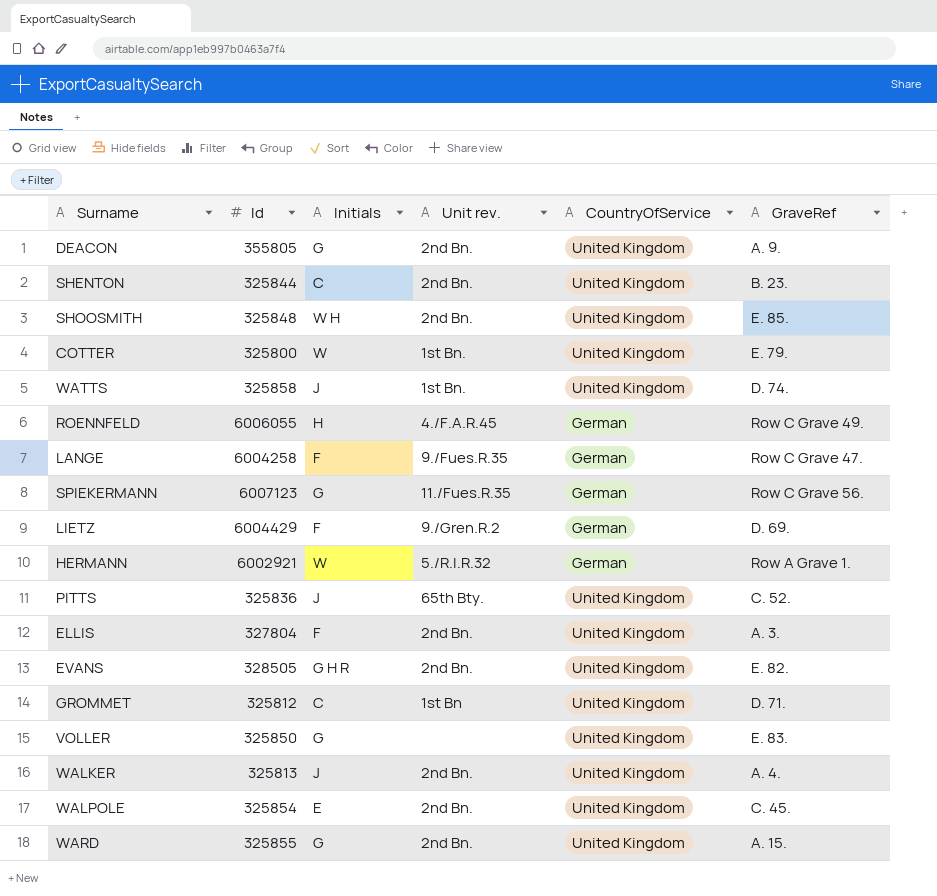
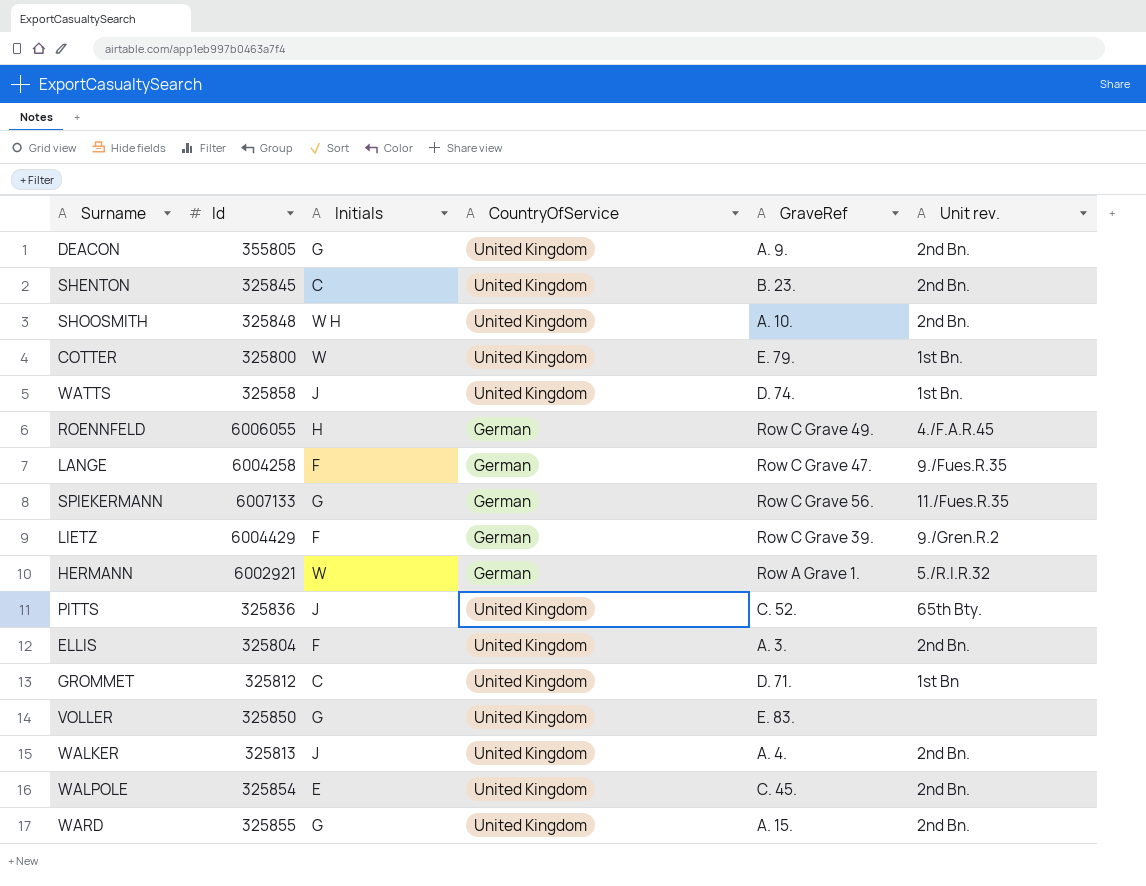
column Unit rev. | position: 4 -> 6
row EVANS: 328505 | G H R | 2nd Bn. | United Kingdom | E. 82. -> none
SHENTON | Id: 325844 -> 325845
SHOOSMITH | GraveRef: E. 85. -> A. 10.
SPIEKERMANN | Id: 6007123 -> 6007133
LIETZ | GraveRef: D. 69. -> Row C Grave 39.
ELLIS | Id: 327804 -> 325804

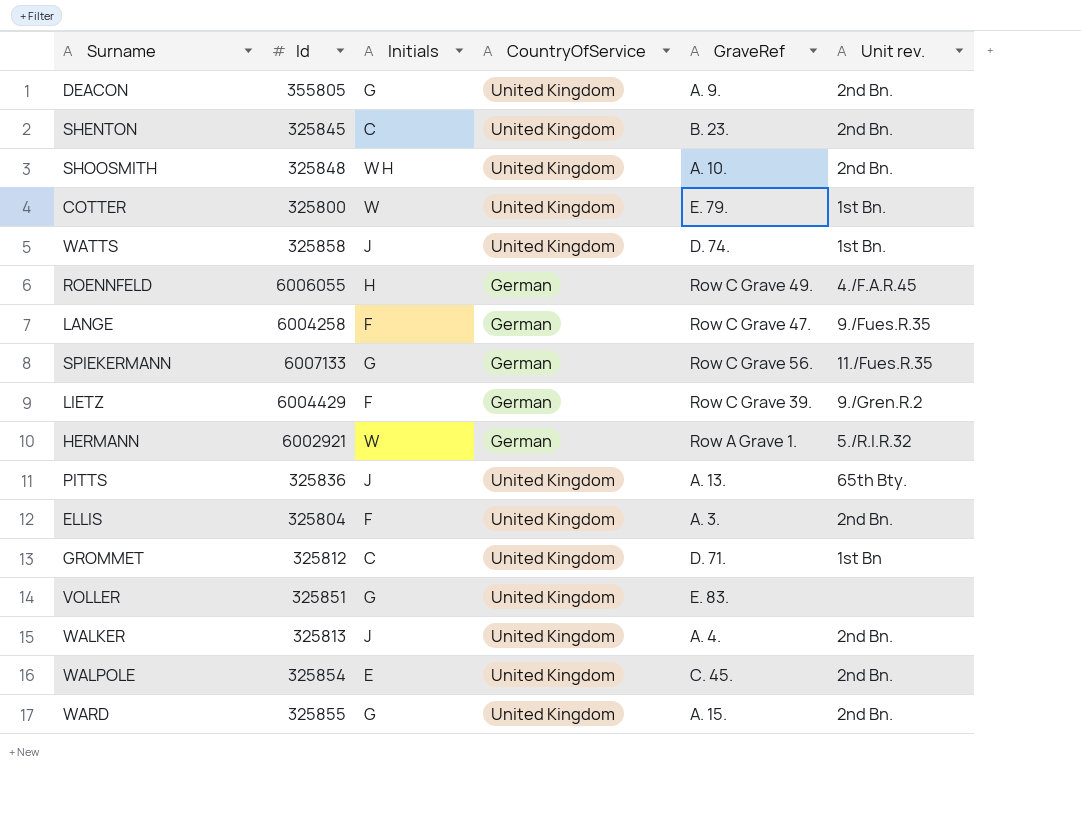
PITTS | GraveRef: C. 52. -> A. 13.
VOLLER | Id: 325850 -> 325851

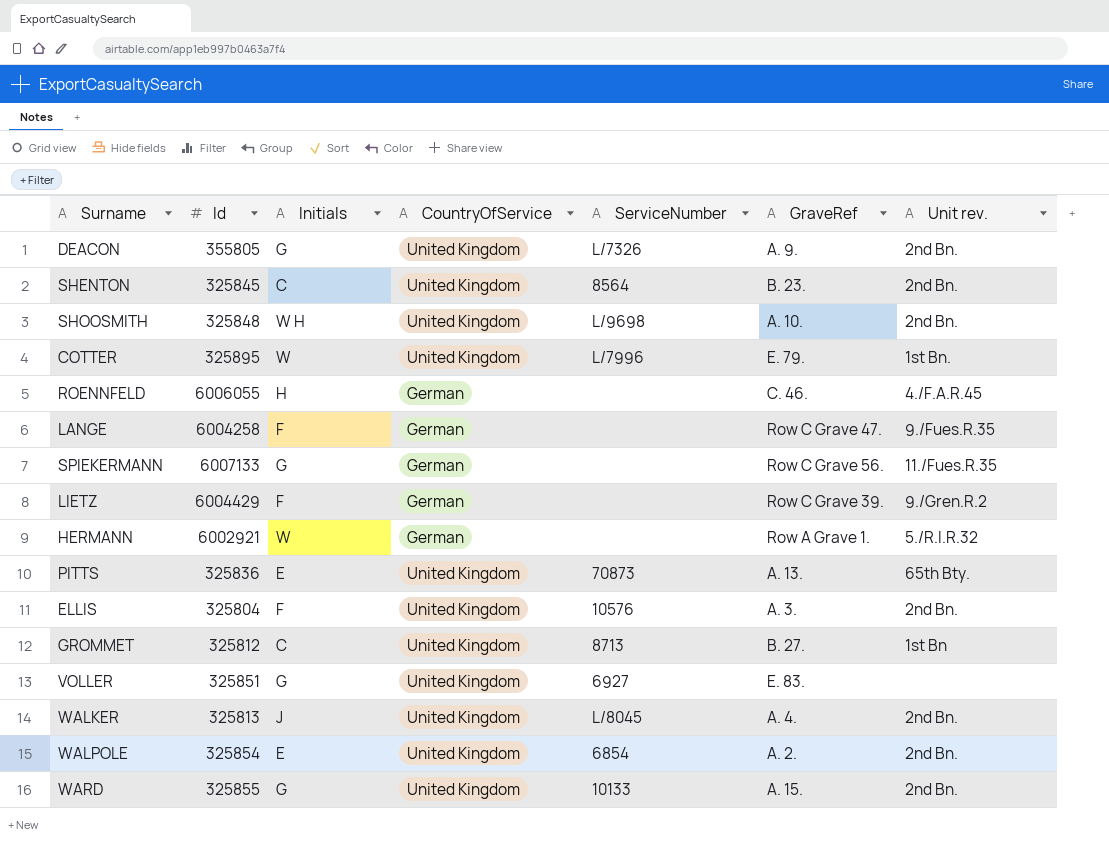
column ServiceNumber | position: none -> 5
row WATTS: 325858 | J | United Kingdom | D. 74. | 1st Bn. -> none
COTTER | Id: 325800 -> 325895
ROENNFELD | GraveRef: Row C Grave 49. -> C. 46.
PITTS | Initials: J -> E
GROMMET | GraveRef: D. 71. -> B. 27.
WALPOLE | GraveRef: C. 45. -> A. 2.

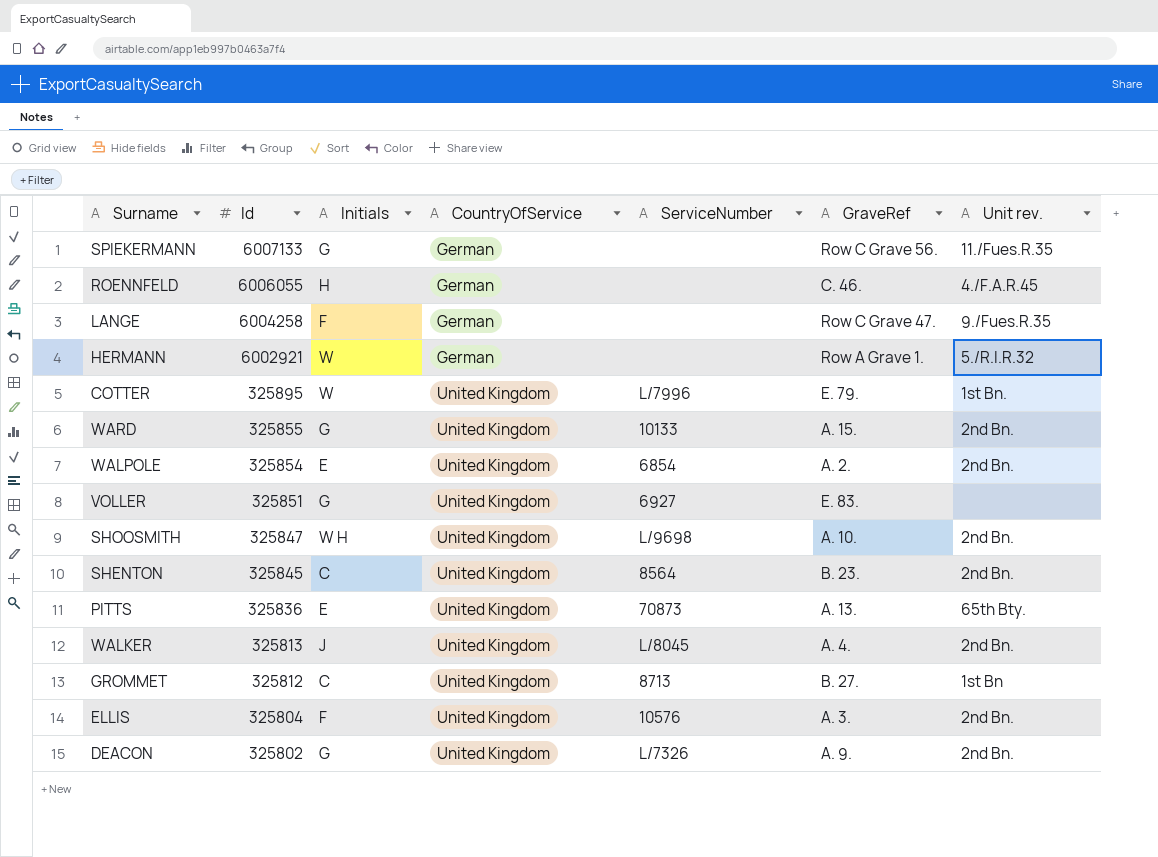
row order: none -> Id descending
row LIETZ: 6004429 | F | German | none | Row C Grave 39. | 9./Gren.R.2 -> none
SHOOSMITH | Id: 325848 -> 325847
DEACON | Id: 355805 -> 325802

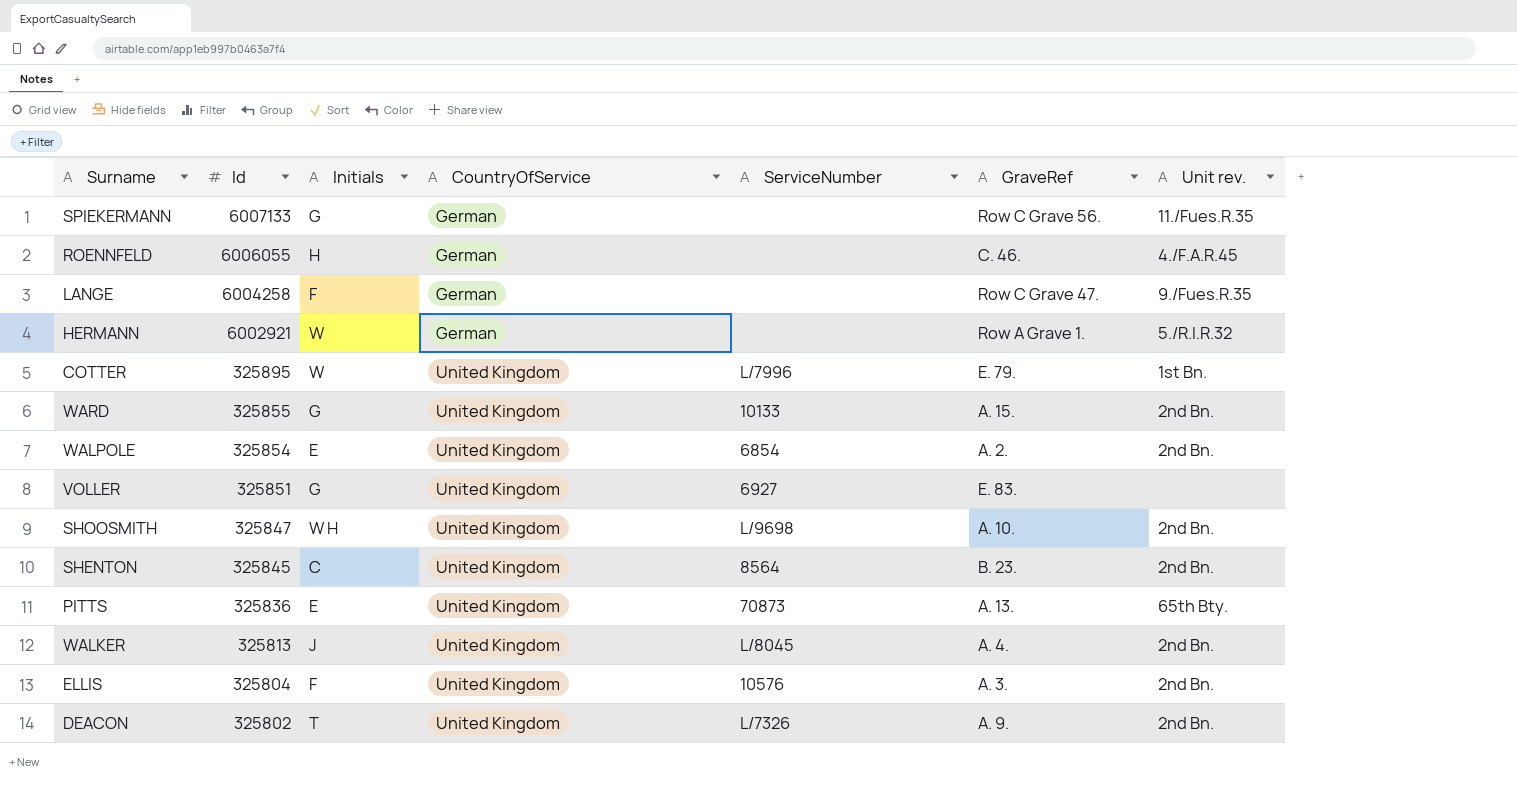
row GROMMET: 325812 | C | United Kingdom | 8713 | B. 27. | 1st Bn -> none
DEACON | Initials: G -> T

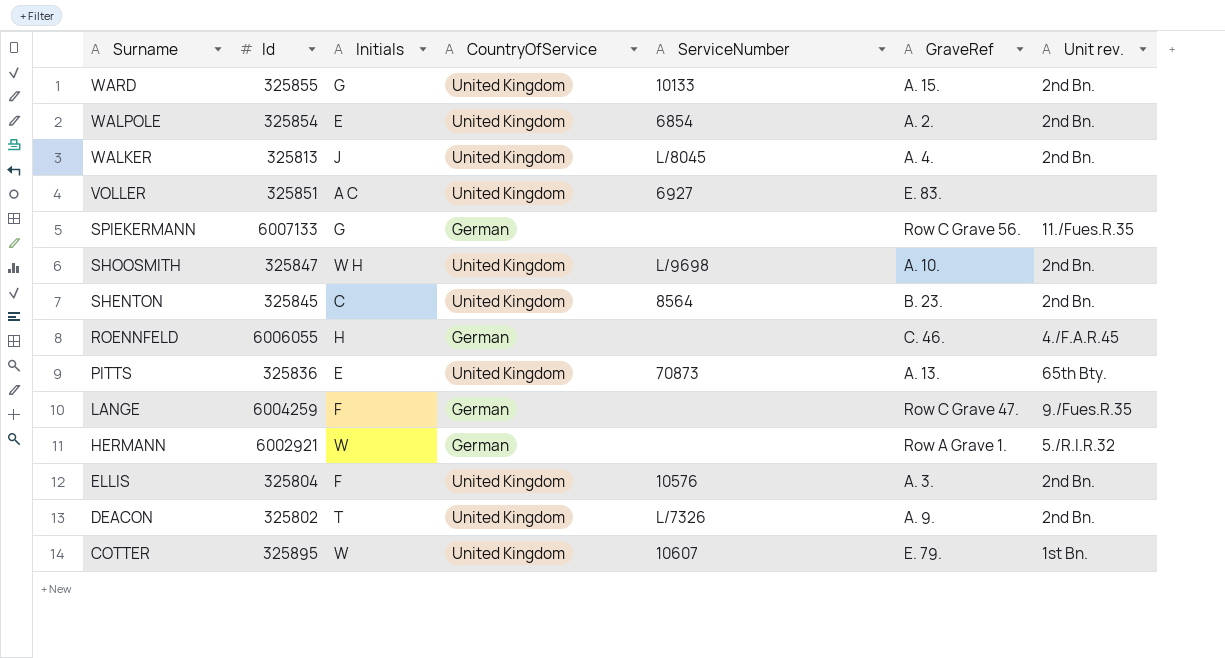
row order: Id descending -> Surname descending
VOLLER | Initials: G -> A C
LANGE | Id: 6004258 -> 6004259
COTTER | ServiceNumber: L/7996 -> 10607

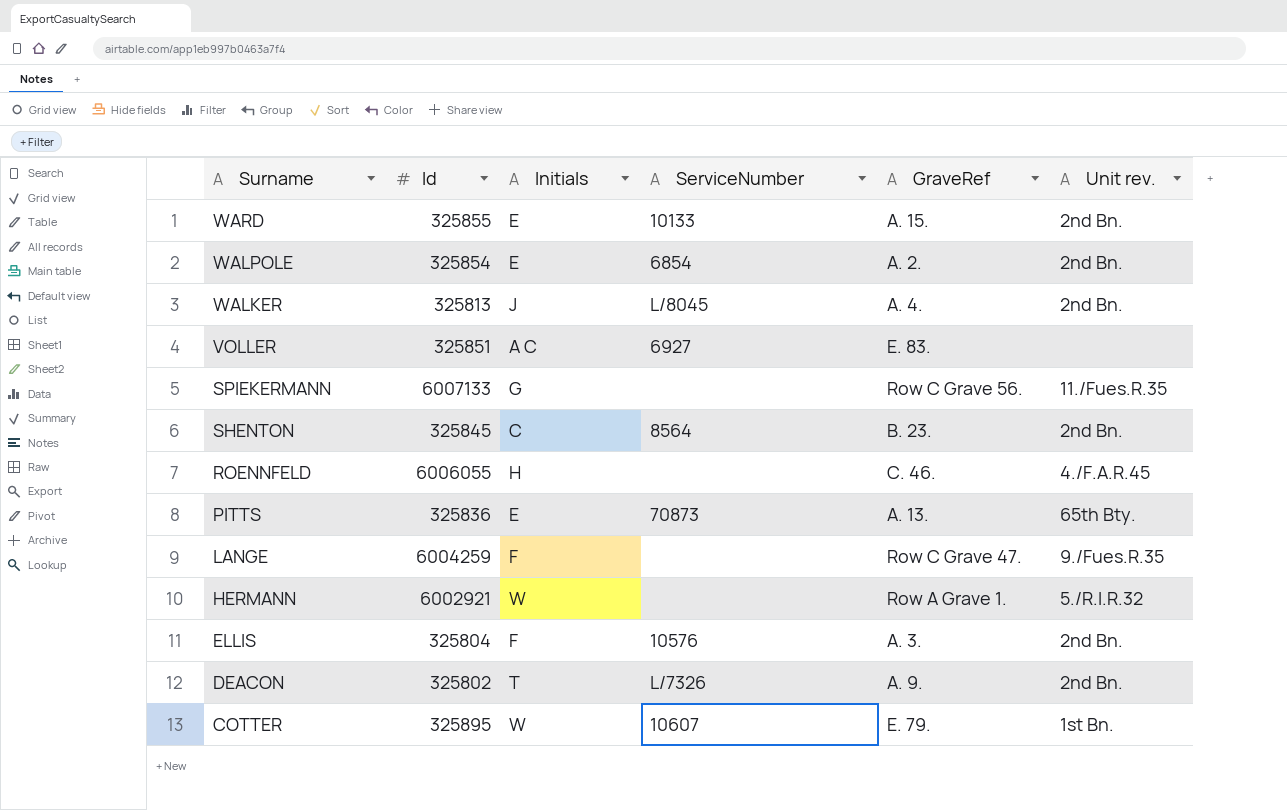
column CountryOfService | position: 4 -> none
row SHOOSMITH: 325847 | W H | United Kingdom | L/9698 | A. 10. | 2nd Bn. -> none
WARD | Initials: G -> E

